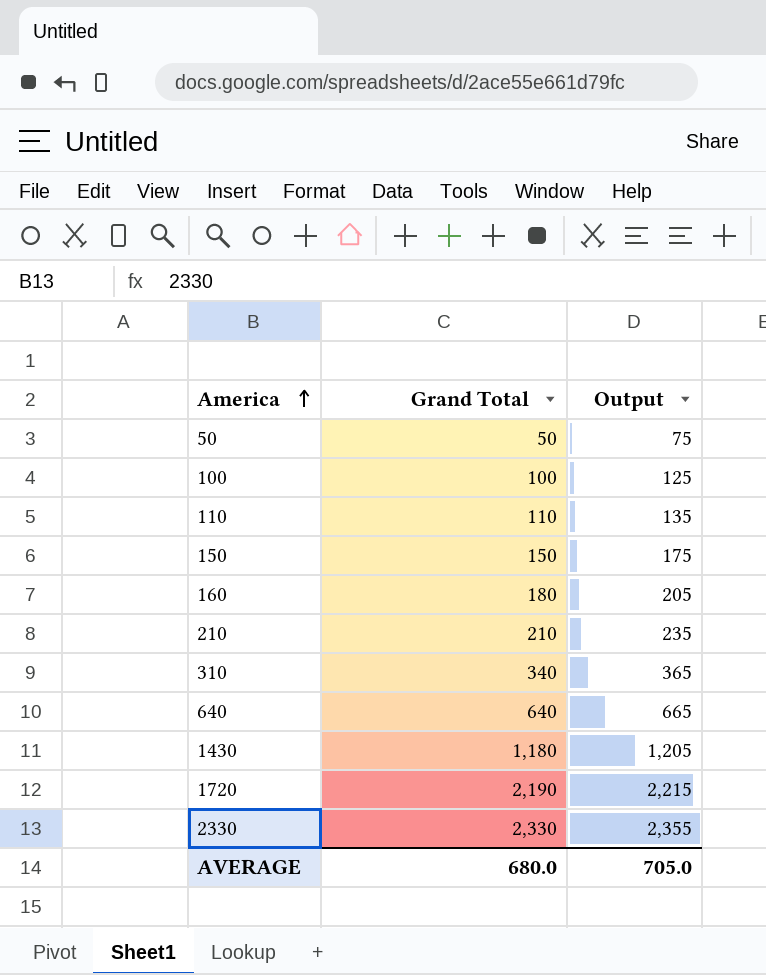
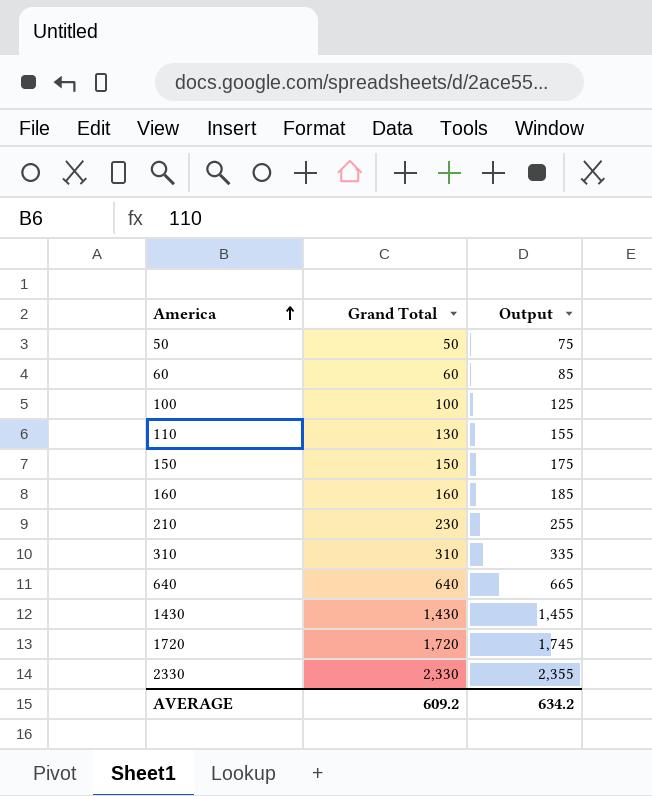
row 60: none -> 60 | 85
110 | Grand Total: 110 -> 130
110 | Output: 135 -> 155
160 | Grand Total: 180 -> 160
160 | Output: 205 -> 185
210 | Grand Total: 210 -> 230
210 | Output: 235 -> 255
310 | Grand Total: 340 -> 310
310 | Output: 365 -> 335
1430 | Grand Total: 1,180 -> 1,430
1430 | Output: 1,205 -> 1,455
1720 | Grand Total: 2,190 -> 1,720
1720 | Output: 2,215 -> 1,745
AVERAGE | Grand Total: 680.0 -> 609.2
AVERAGE | Output: 705.0 -> 634.2

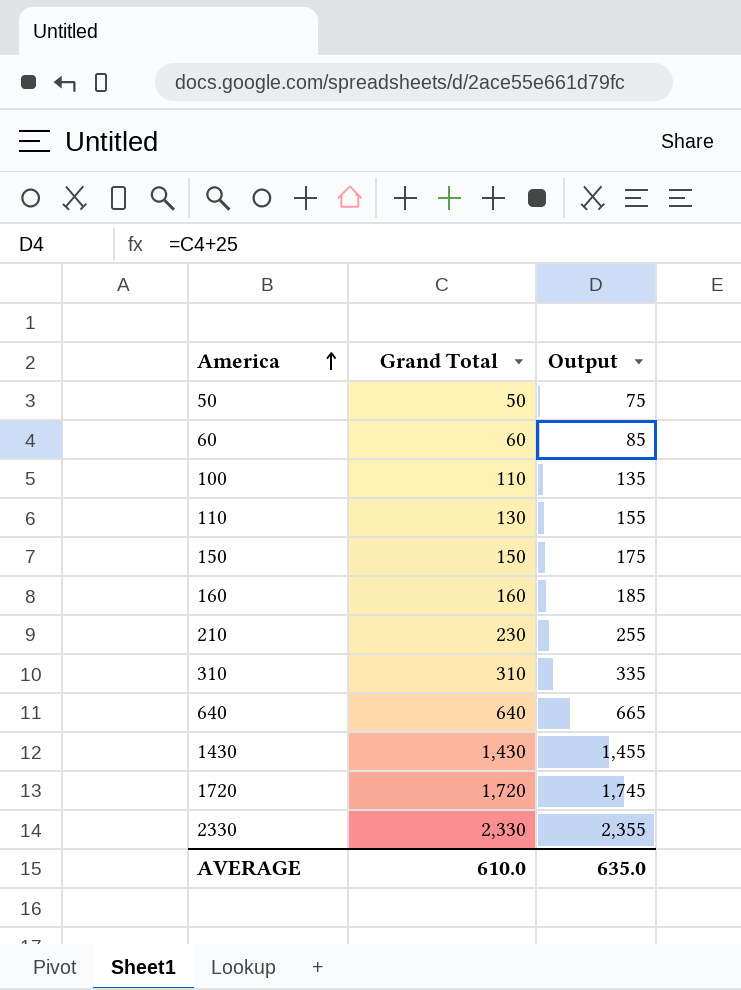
100 | Grand Total: 100 -> 110
100 | Output: 125 -> 135
AVERAGE | Grand Total: 609.2 -> 610.0
AVERAGE | Output: 634.2 -> 635.0

